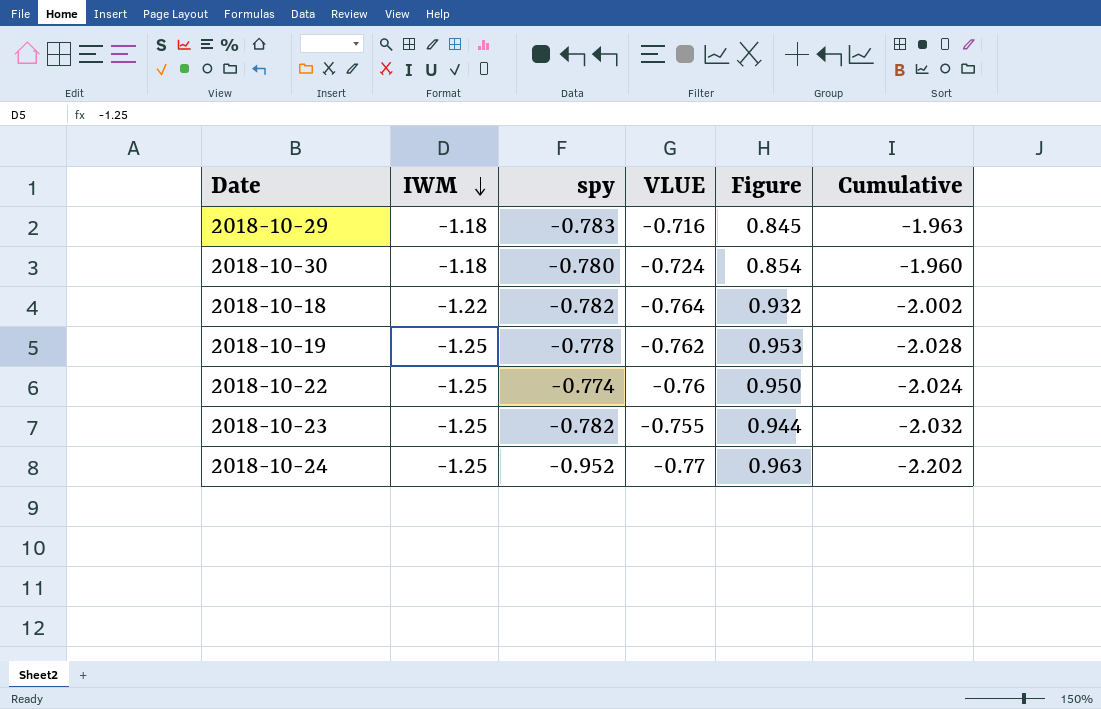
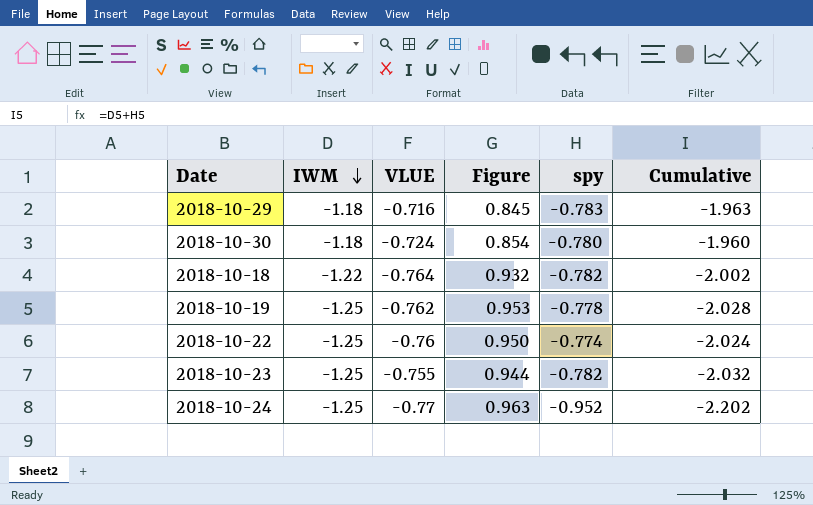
column spy | position: 3 -> 5

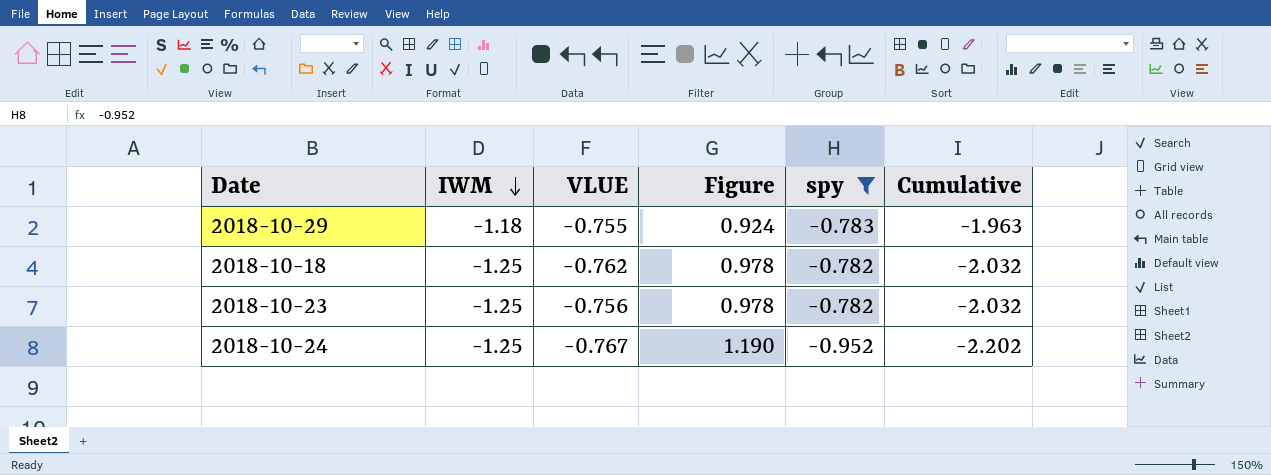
filter: none -> spy <= -0.782
column Figure | formula: [IWM] * [VLUE] -> [IWM] * [spy]
2018-10-29 | VLUE: -0.716 -> -0.755
2018-10-18 | IWM: -1.22 -> -1.25
2018-10-18 | VLUE: -0.764 -> -0.762
2018-10-18 | Cumulative: -2.002 -> -2.032
2018-10-23 | VLUE: -0.755 -> -0.756
2018-10-24 | VLUE: -0.77 -> -0.767

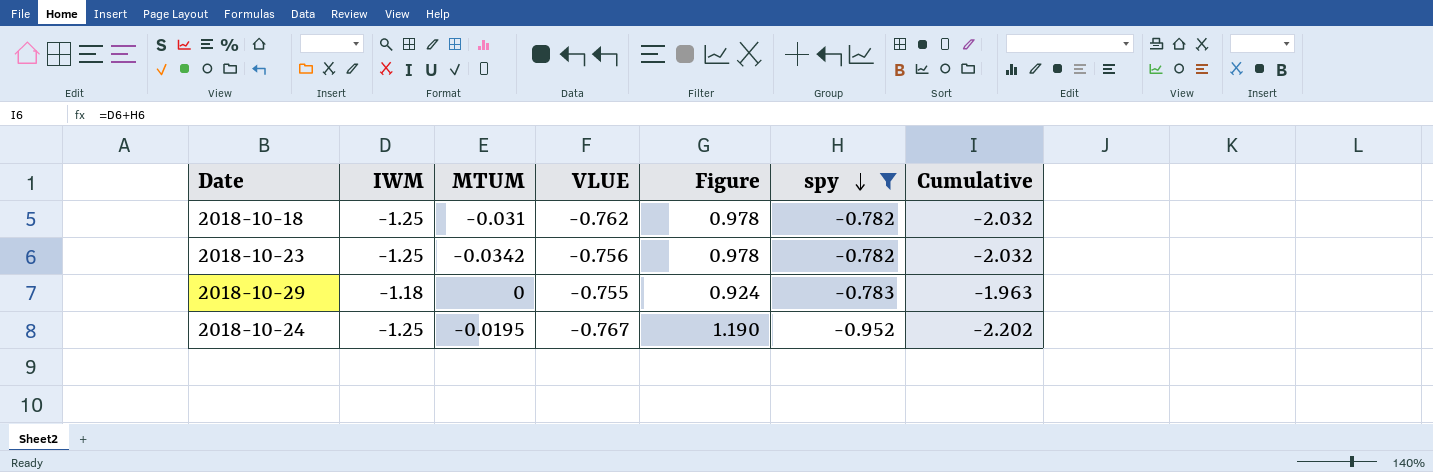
row order: IWM descending -> spy descending
column MTUM | position: none -> 3

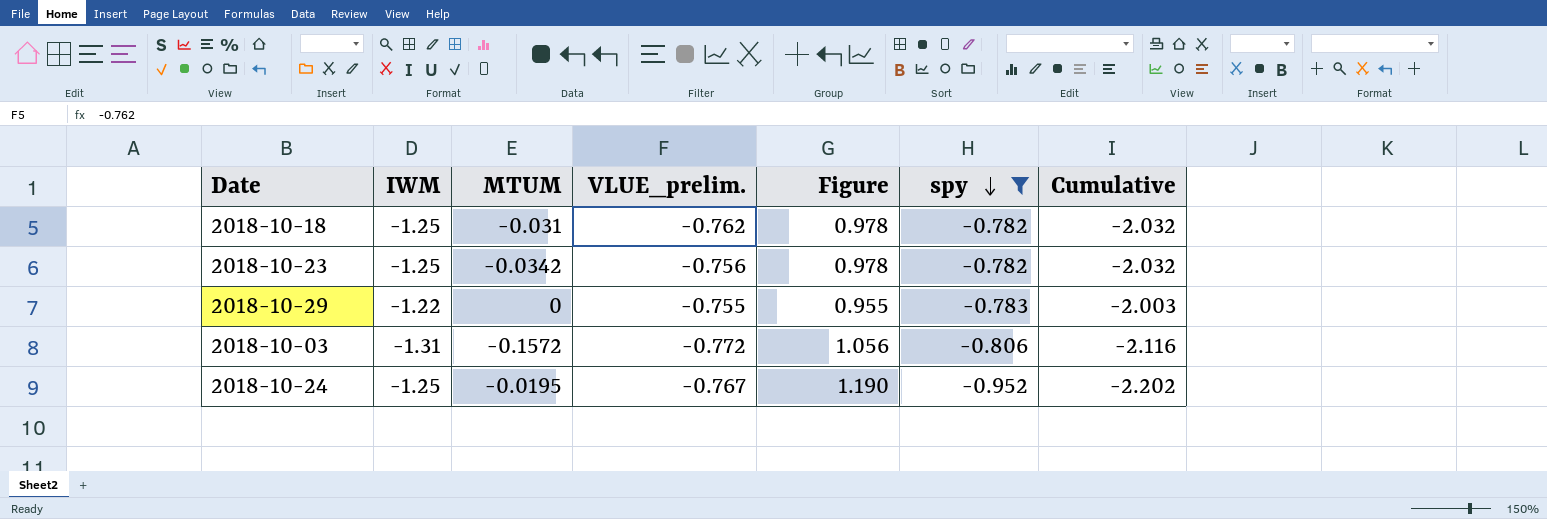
column name: VLUE -> VLUE_prelim.
2018-10-29 | IWM: -1.18 -> -1.22
2018-10-29 | Figure: 0.924 -> 0.955
2018-10-29 | Cumulative: -1.963 -> -2.003
row 2018-10-03: none -> -1.31 | -0.1572 | -0.772 | 1.056 | -0.806 | -2.116

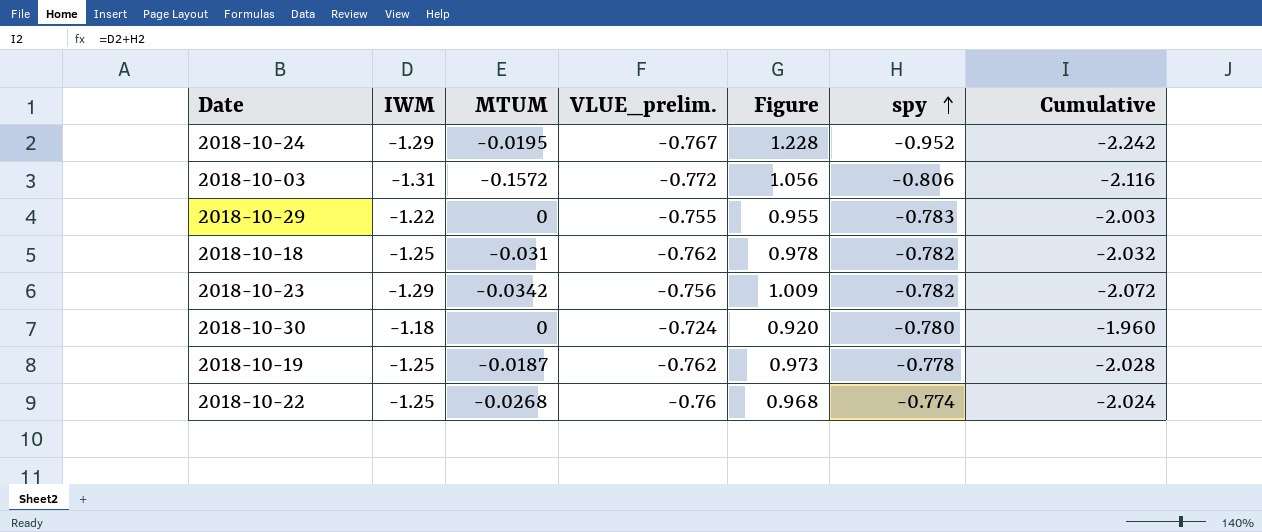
filter: spy <= -0.782 -> none
row order: spy descending -> spy ascending
2018-10-24 | IWM: -1.25 -> -1.29
2018-10-24 | Figure: 1.190 -> 1.228
2018-10-24 | Cumulative: -2.202 -> -2.242
2018-10-23 | IWM: -1.25 -> -1.29
2018-10-23 | Figure: 0.978 -> 1.009
2018-10-23 | Cumulative: -2.032 -> -2.072

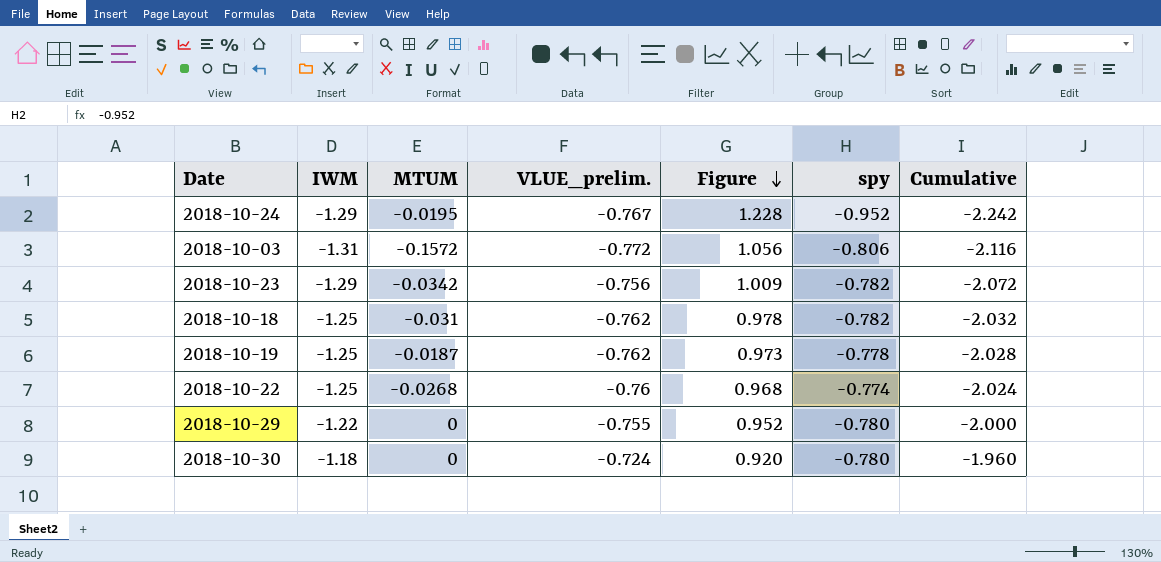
row order: spy ascending -> Figure descending
2018-10-29 | Figure: 0.955 -> 0.952
2018-10-29 | spy: -0.783 -> -0.780
2018-10-29 | Cumulative: -2.003 -> -2.000

